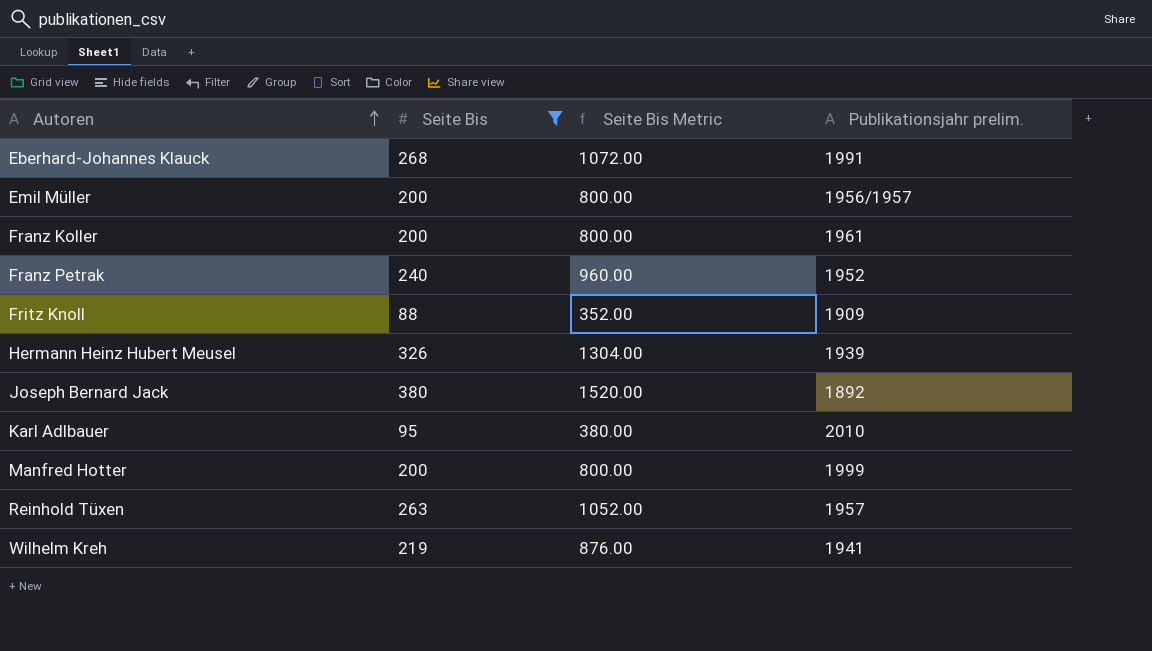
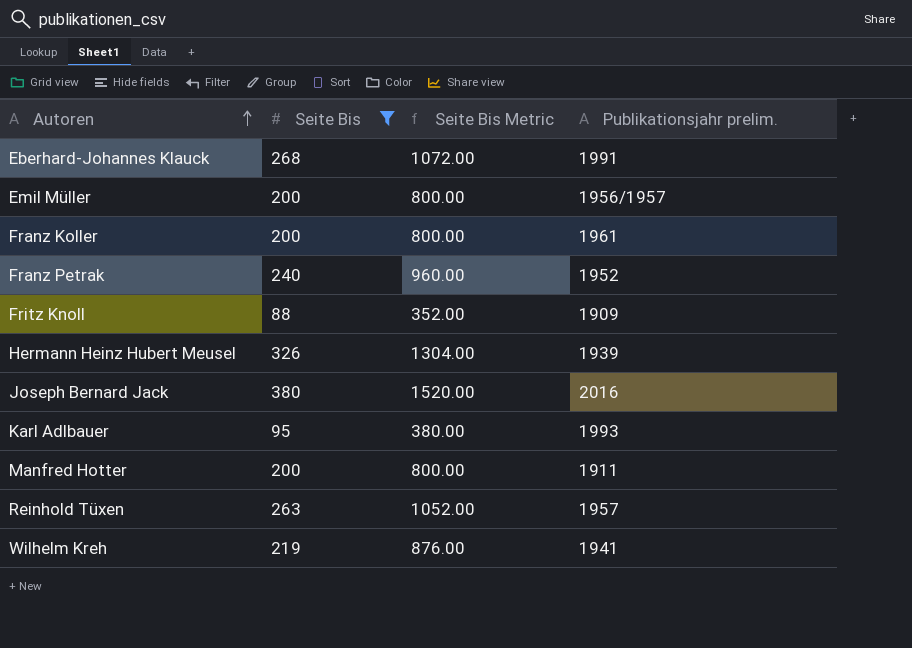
Joseph Bernard Jack | Publikationsjahr prelim.: 1892 -> 2016
Karl Adlbauer | Publikationsjahr prelim.: 2010 -> 1993
Manfred Hotter | Publikationsjahr prelim.: 1999 -> 1911

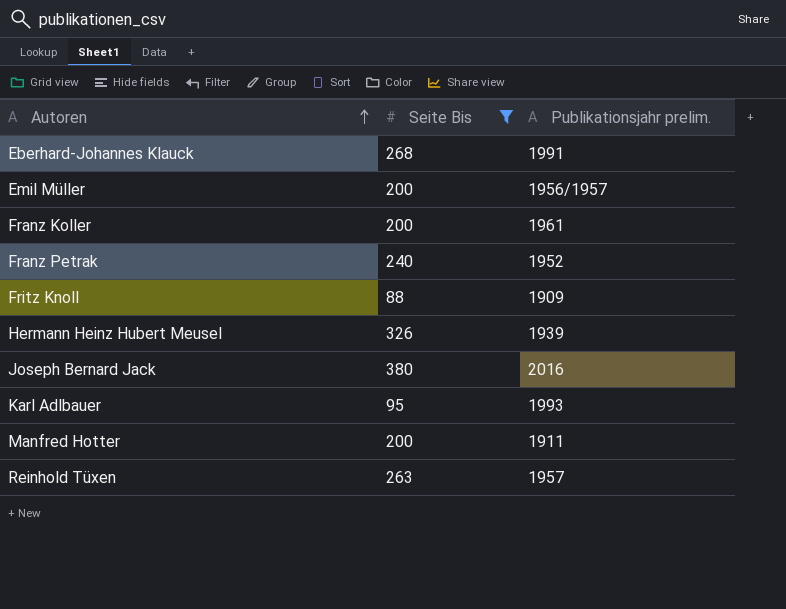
column Seite Bis Metric | formula: [Seite Bis] * 4 -> none
row Wilhelm Kreh: 219 | 876.00 | 1941 -> none

